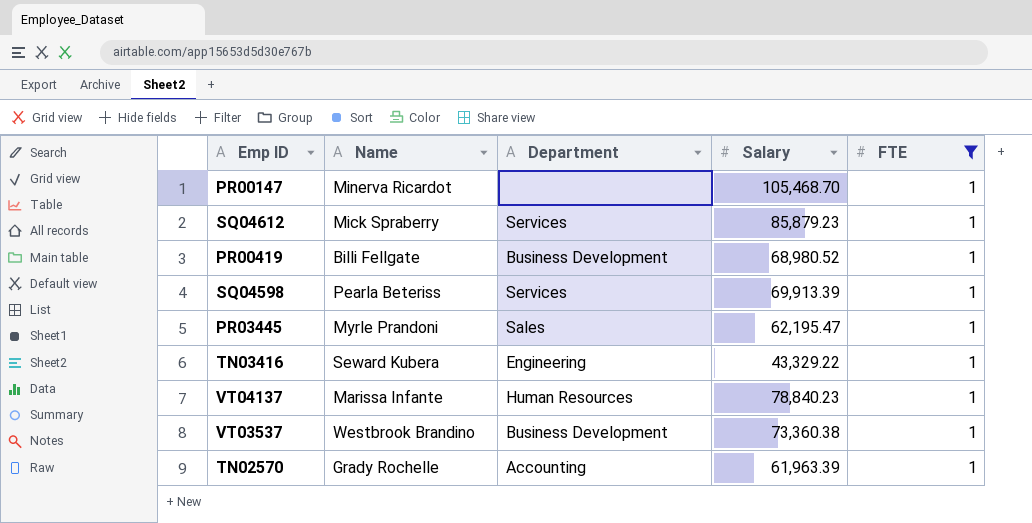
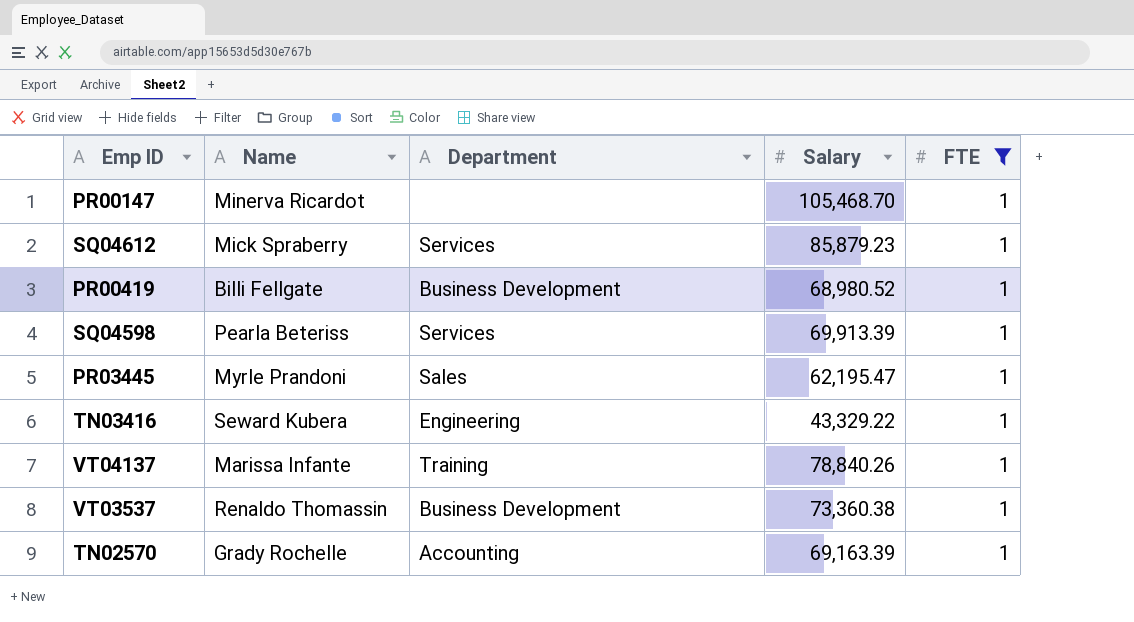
VT04137 | Department: Human Resources -> Training
VT04137 | Salary: 78,840.23 -> 78,840.26
VT03537 | Name: Westbrook Brandino -> Renaldo Thomassin
TN02570 | Salary: 61,963.39 -> 69,163.39

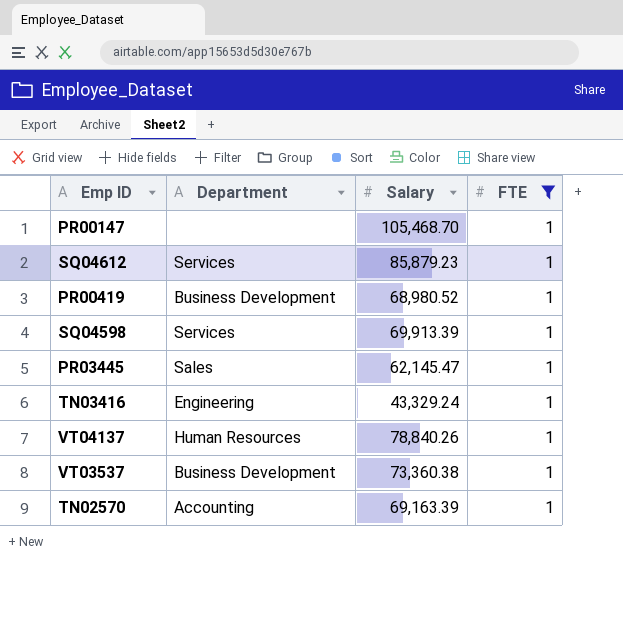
column Name | position: 2 -> none
PR03445 | Salary: 62,195.47 -> 62,145.47
TN03416 | Salary: 43,329.22 -> 43,329.24
VT04137 | Department: Training -> Human Resources

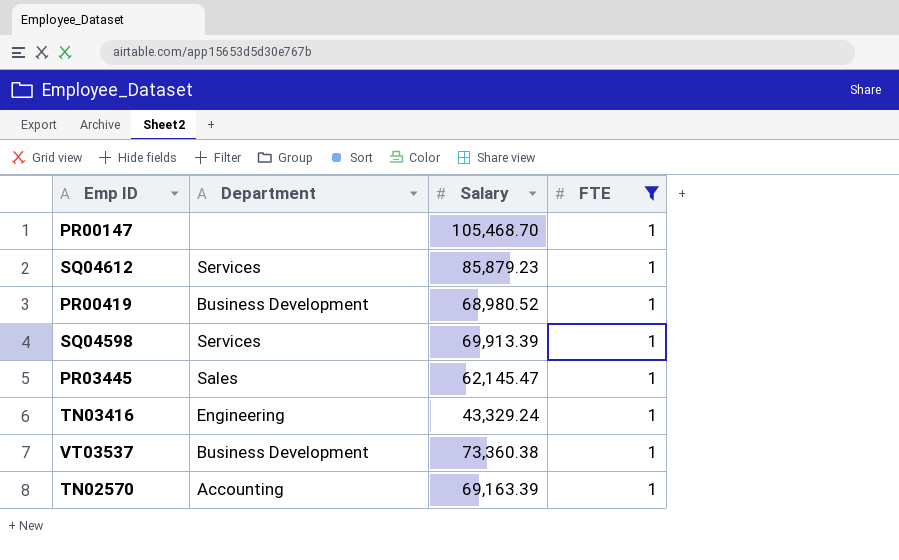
row VT04137: Human Resources | 78,840.26 | 1 -> none

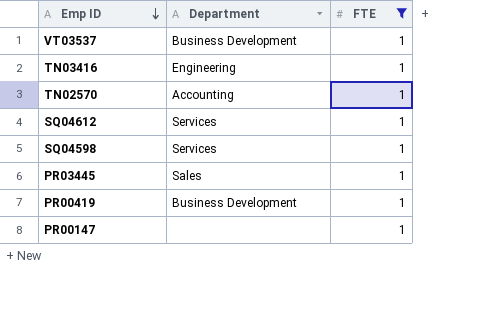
row order: none -> Emp ID descending
column Salary | position: 3 -> none

